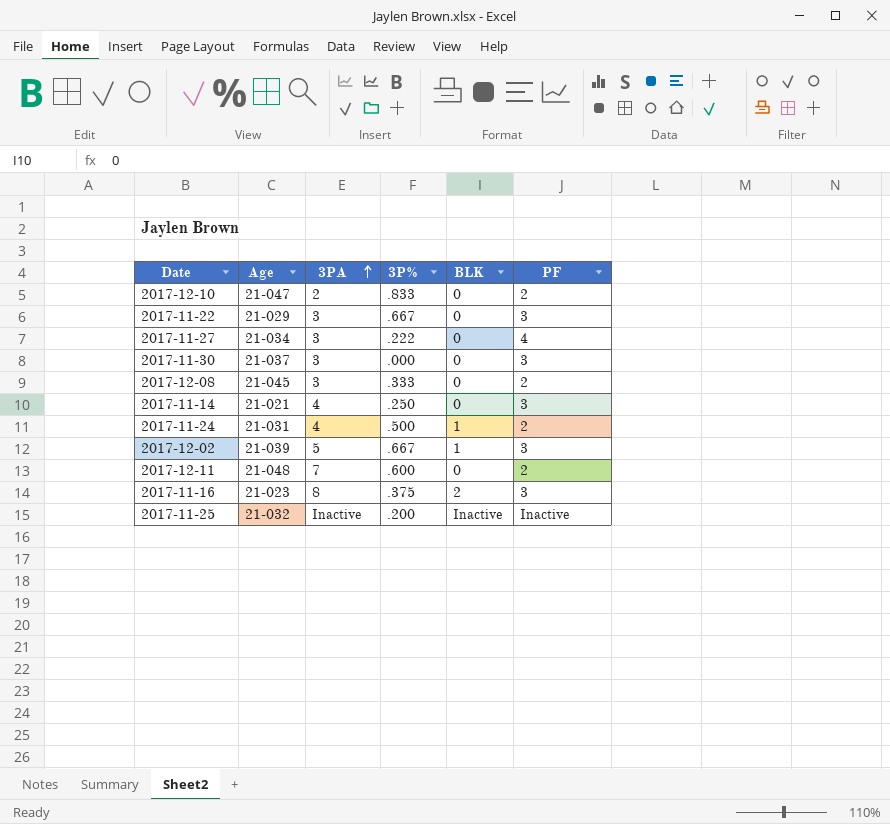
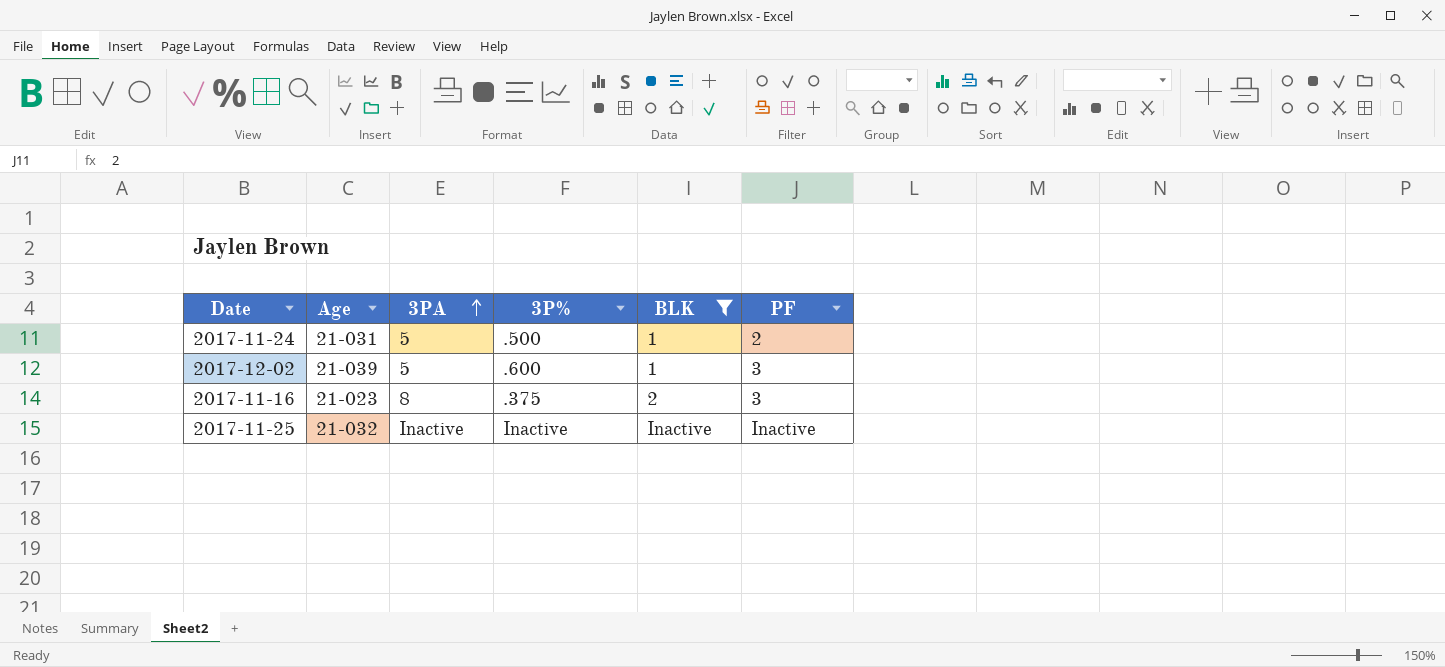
filter: none -> BLK != 0
2017-11-24 | 3PA: 4 -> 5
2017-12-02 | 3P%: .667 -> .600
2017-11-25 | 3P%: .200 -> Inactive

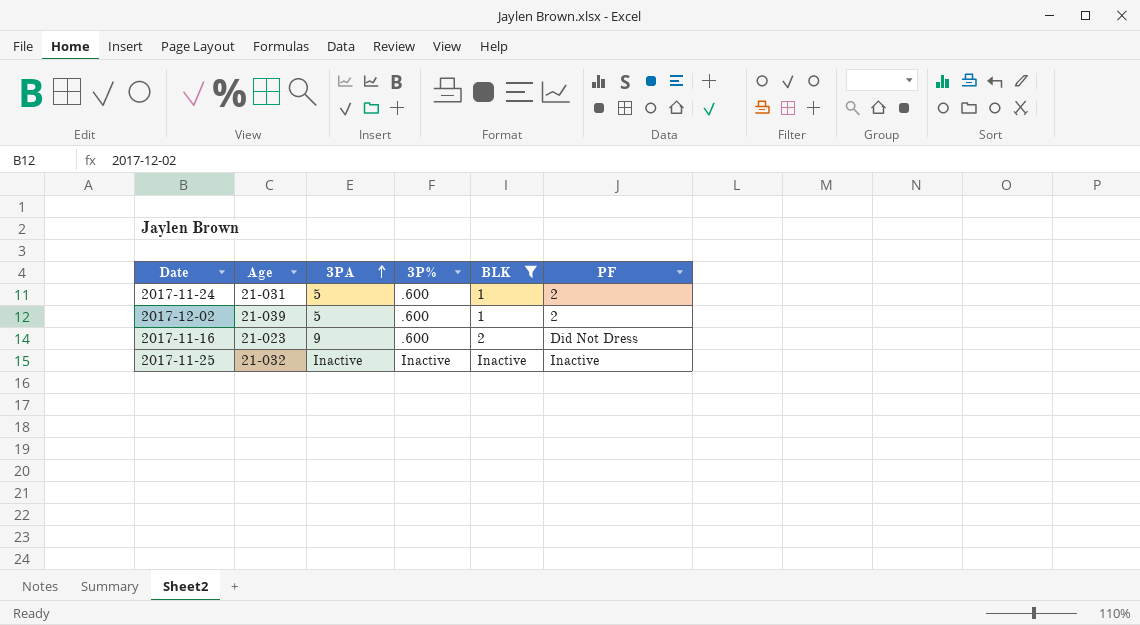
2017-11-24 | 3P%: .500 -> .600
2017-12-02 | PF: 3 -> 2
2017-11-16 | 3PA: 8 -> 9
2017-11-16 | 3P%: .375 -> .600
2017-11-16 | PF: 3 -> Did Not Dress

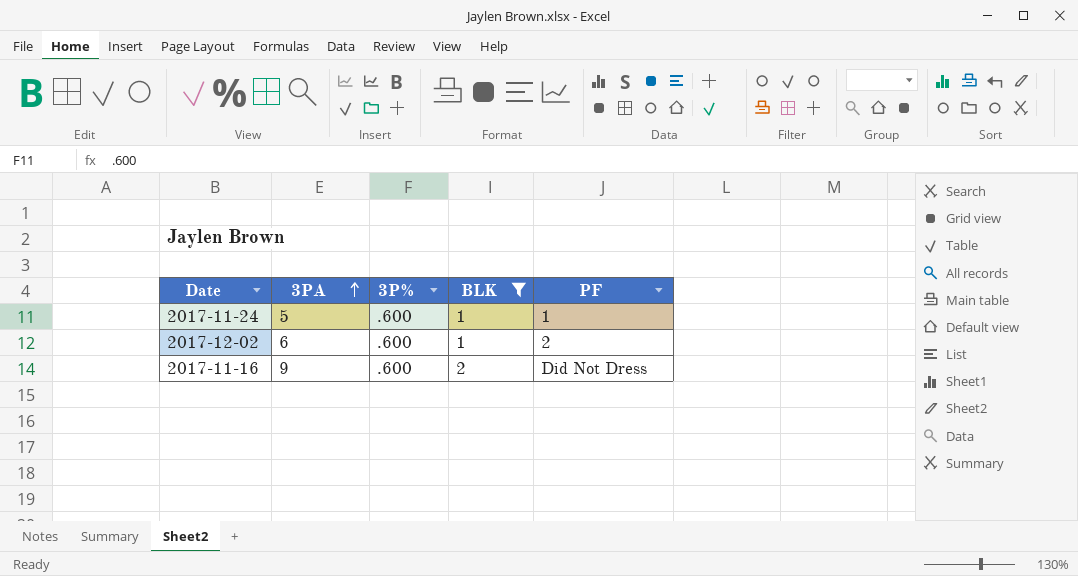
column Age | position: 2 -> none
row 2017-11-25: 21-032 | Inactive | Inactive | Inactive | Inactive -> none
2017-11-24 | PF: 2 -> 1
2017-12-02 | 3PA: 5 -> 6

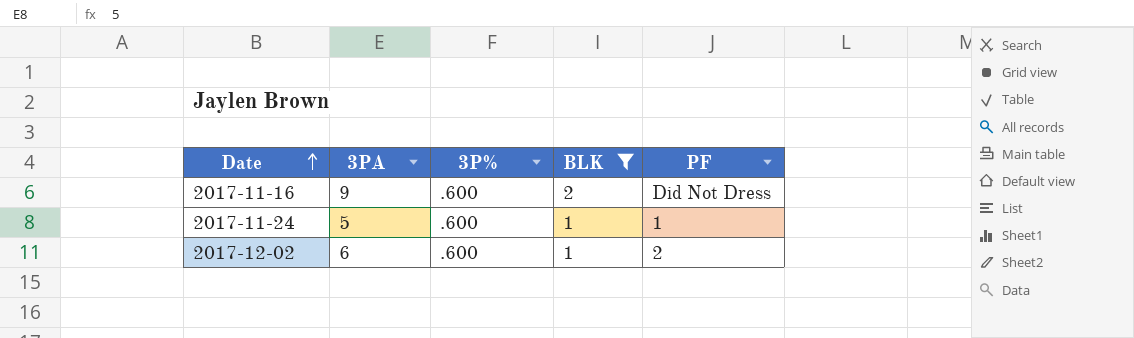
row order: 3PA ascending -> Date ascending

